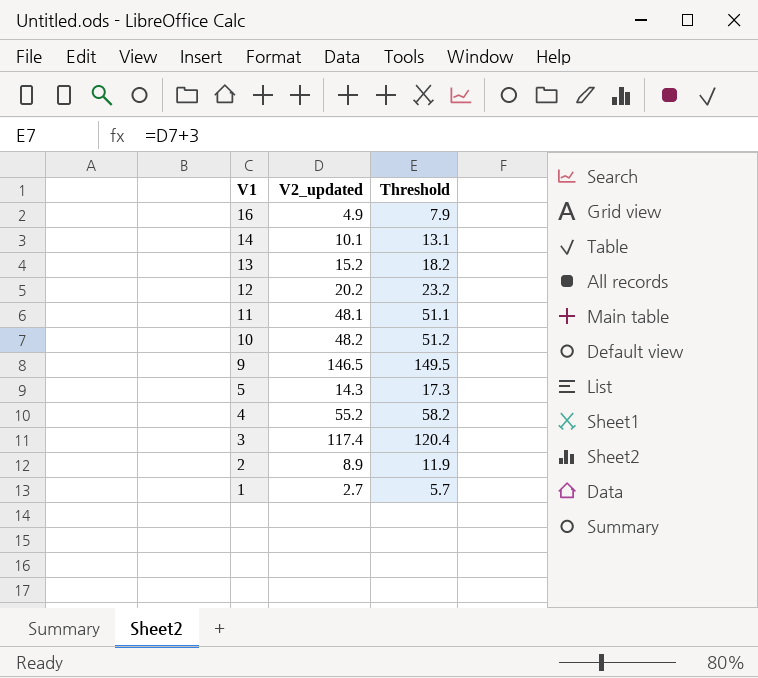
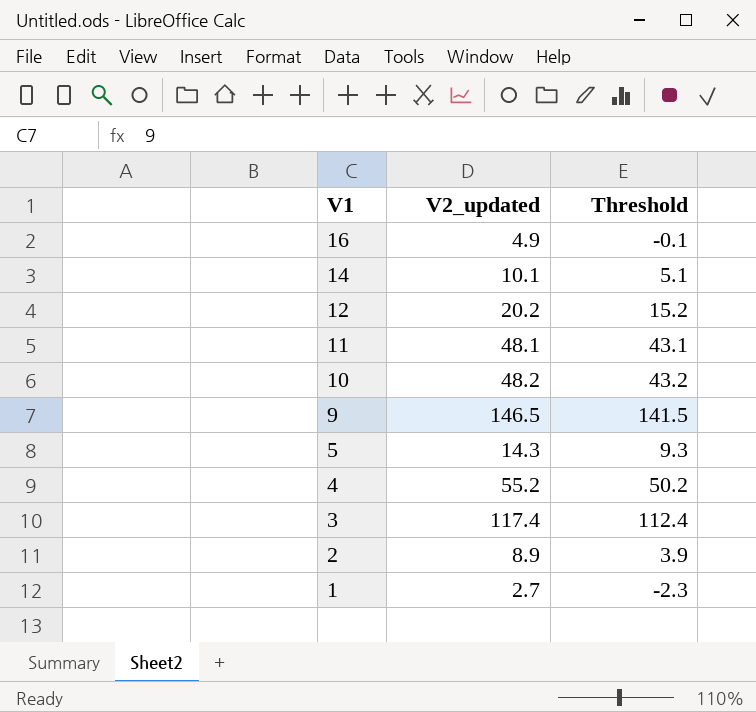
column Threshold | formula: [V2_updated] + 3 -> [V2_updated] - 5
row 13: 15.2 | 18.2 -> none

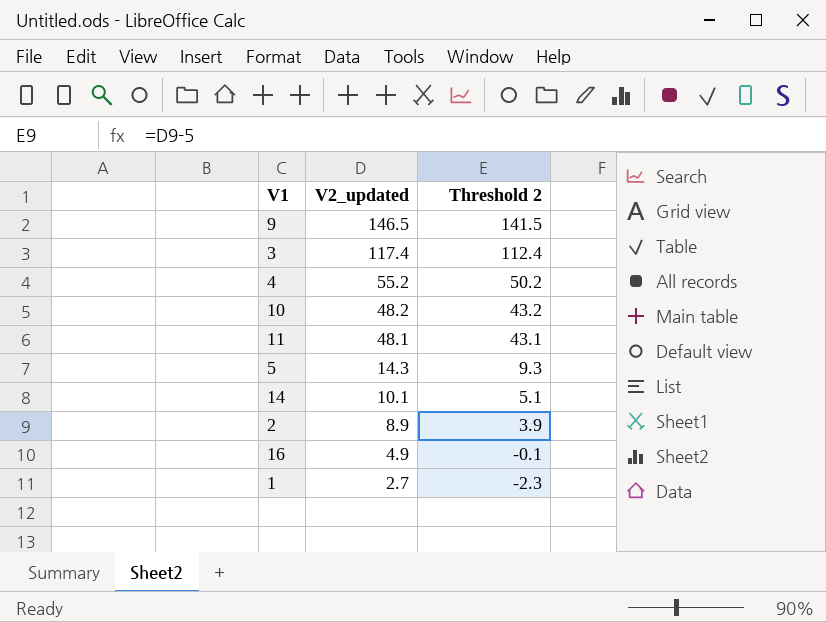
row order: V1 descending -> V2_updated descending
column name: Threshold -> Threshold 2
row 12: 20.2 | 15.2 -> none

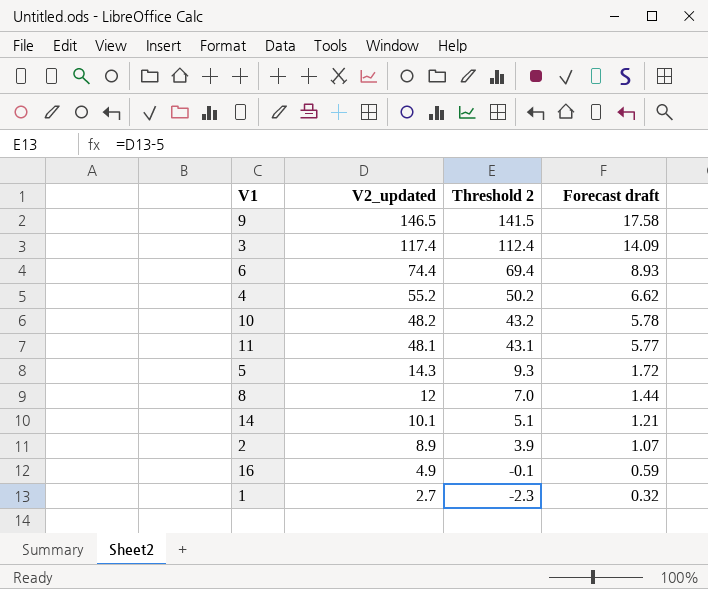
column Forecast draft | formula: none -> [V2_updated] * 0.12
row 6: none -> 74.4 | 69.4 | 8.93
row 8: none -> 12 | 7.0 | 1.44

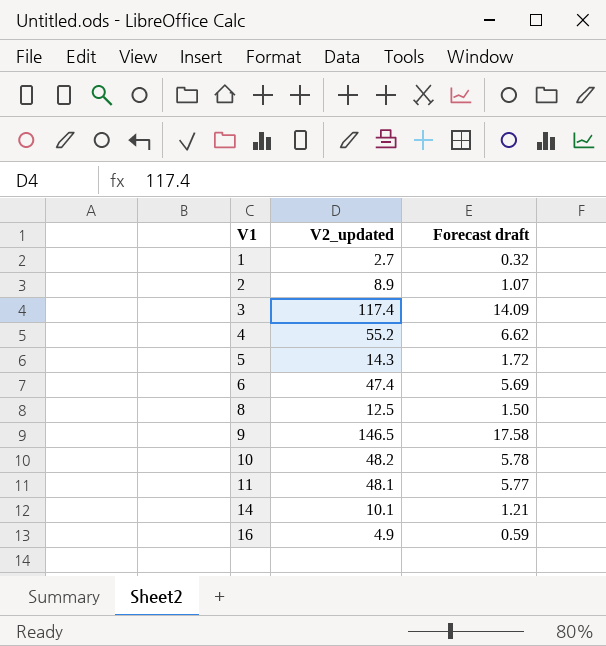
row order: V2_updated descending -> V1 ascending
column Threshold 2 | formula: [V2_updated] - 5 -> none
6 | V2_updated: 74.4 -> 47.4
6 | Forecast draft: 8.93 -> 5.69
8 | V2_updated: 12 -> 12.5
8 | Forecast draft: 1.44 -> 1.50

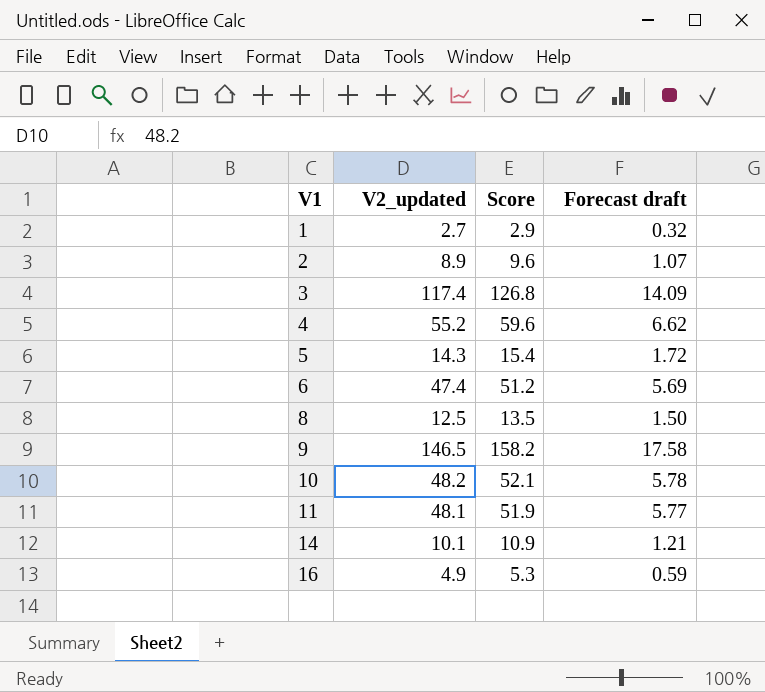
column Score | formula: none -> [V2_updated] * 1.08

